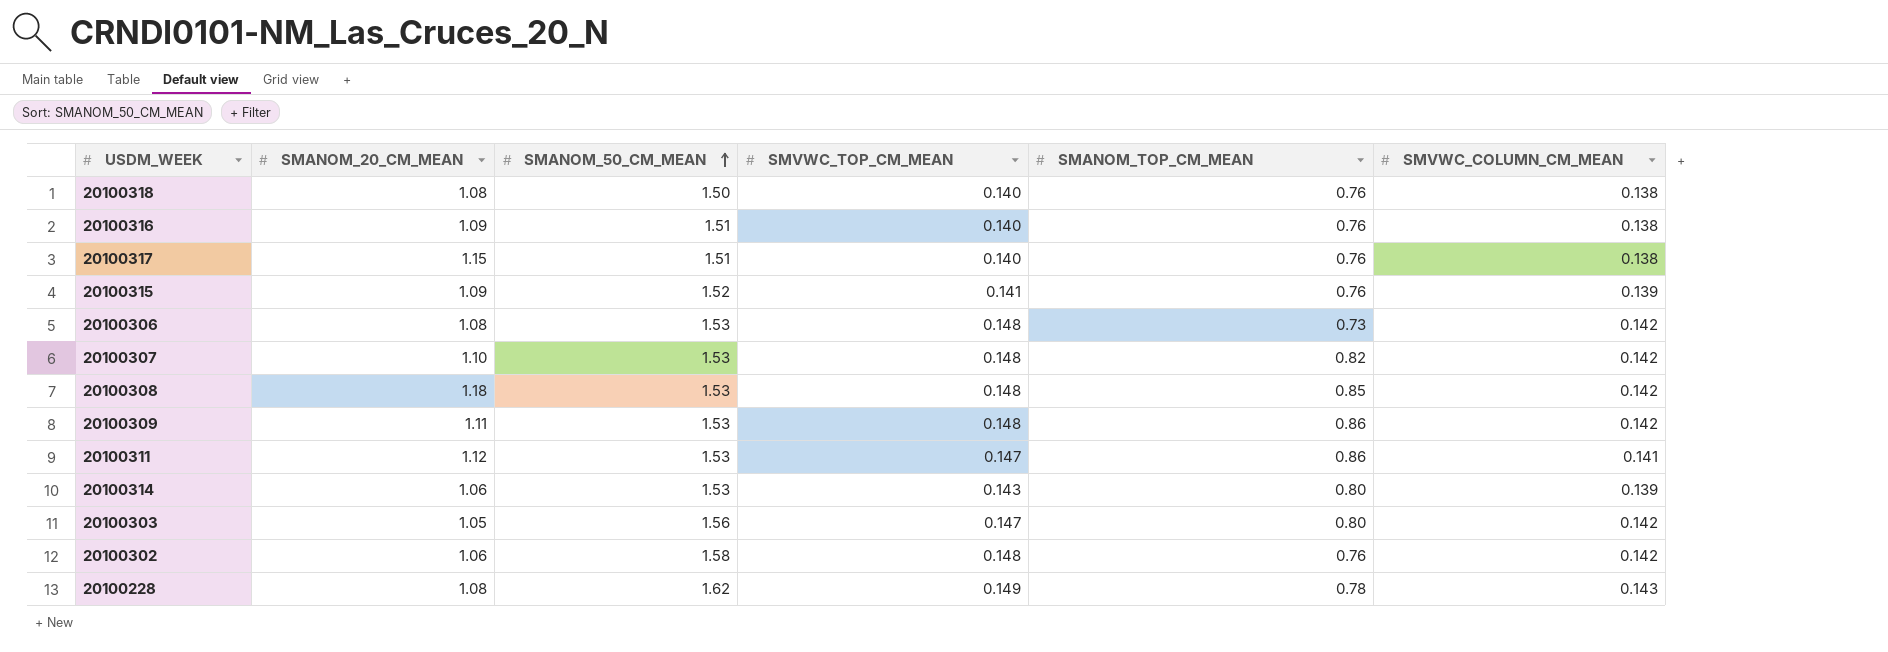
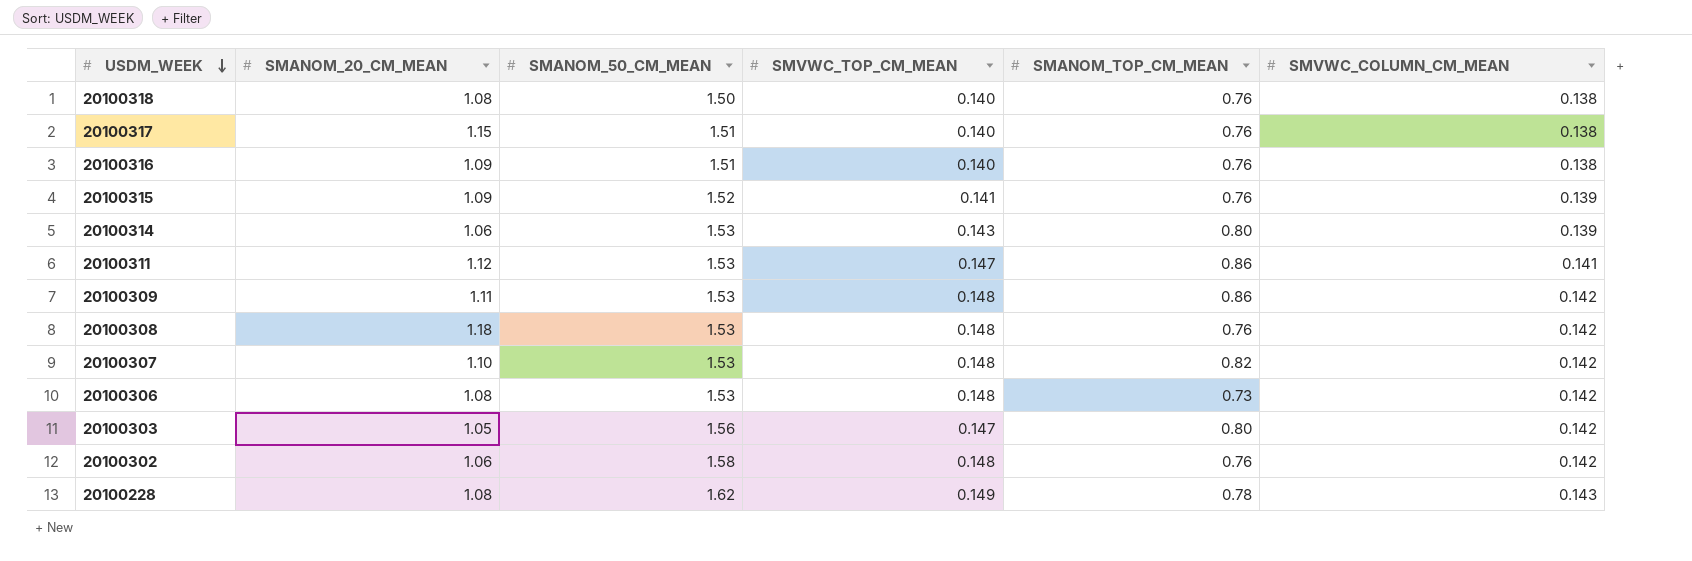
row order: SMANOM_50_CM_MEAN ascending -> USDM_WEEK descending
20100308 | SMANOM_TOP_CM_MEAN: 0.85 -> 0.76

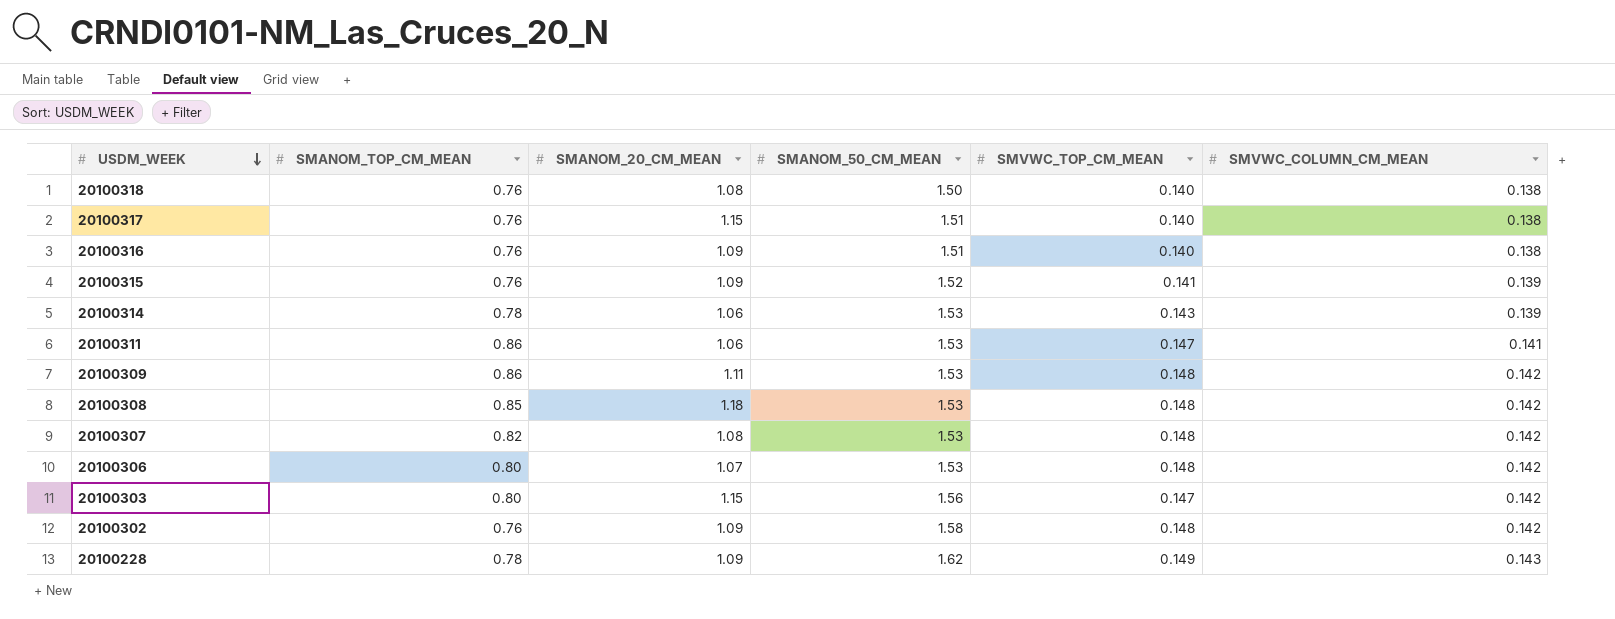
column SMANOM_TOP_CM_MEAN | position: 5 -> 2
20100314 | SMANOM_TOP_CM_MEAN: 0.80 -> 0.78
20100311 | SMANOM_20_CM_MEAN: 1.12 -> 1.06
20100308 | SMANOM_TOP_CM_MEAN: 0.76 -> 0.85
20100307 | SMANOM_20_CM_MEAN: 1.10 -> 1.08
20100306 | SMANOM_TOP_CM_MEAN: 0.73 -> 0.80
20100306 | SMANOM_20_CM_MEAN: 1.08 -> 1.07
20100303 | SMANOM_20_CM_MEAN: 1.05 -> 1.15
20100302 | SMANOM_20_CM_MEAN: 1.06 -> 1.09
20100228 | SMANOM_20_CM_MEAN: 1.08 -> 1.09

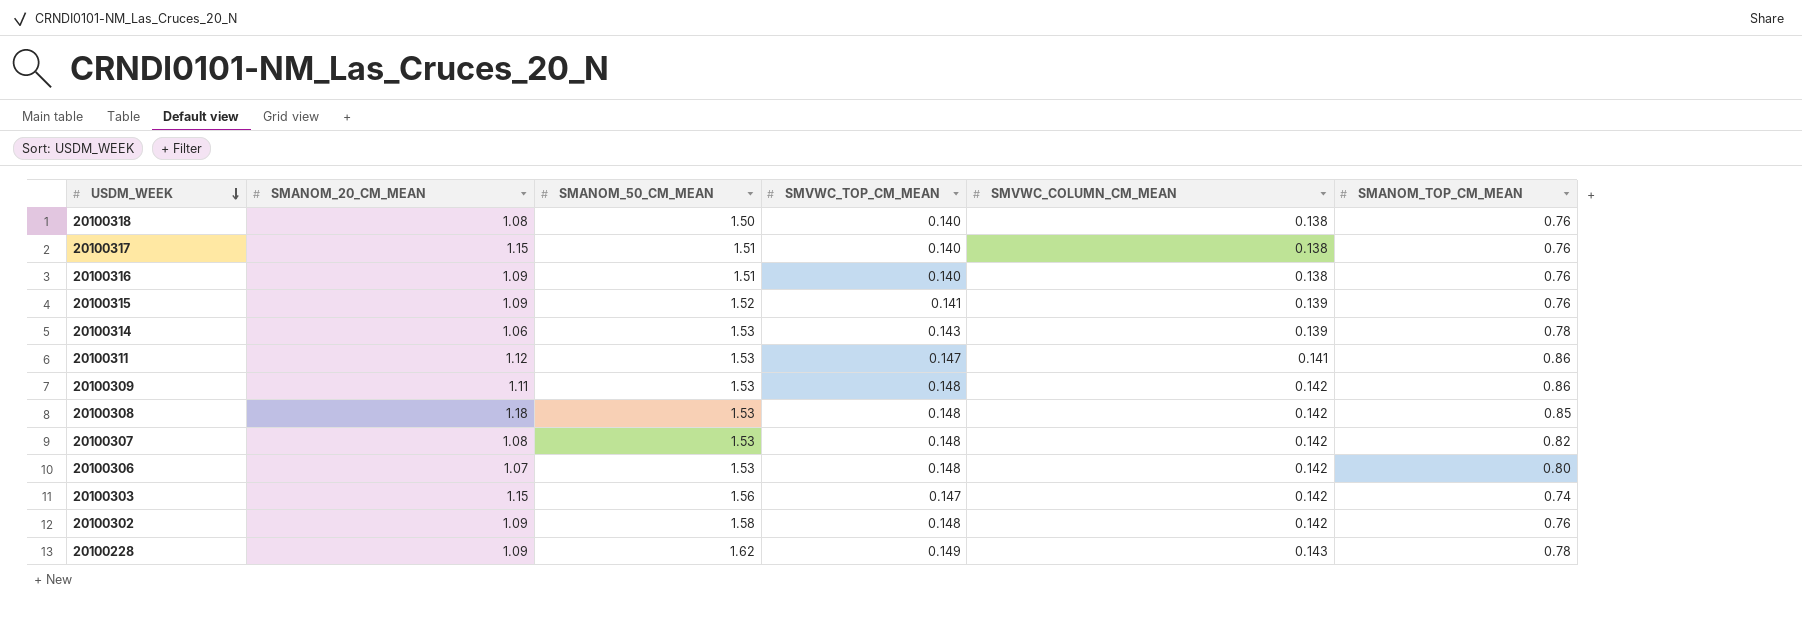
column SMANOM_TOP_CM_MEAN | position: 2 -> 6
20100311 | SMANOM_20_CM_MEAN: 1.06 -> 1.12
20100303 | SMANOM_TOP_CM_MEAN: 0.80 -> 0.74

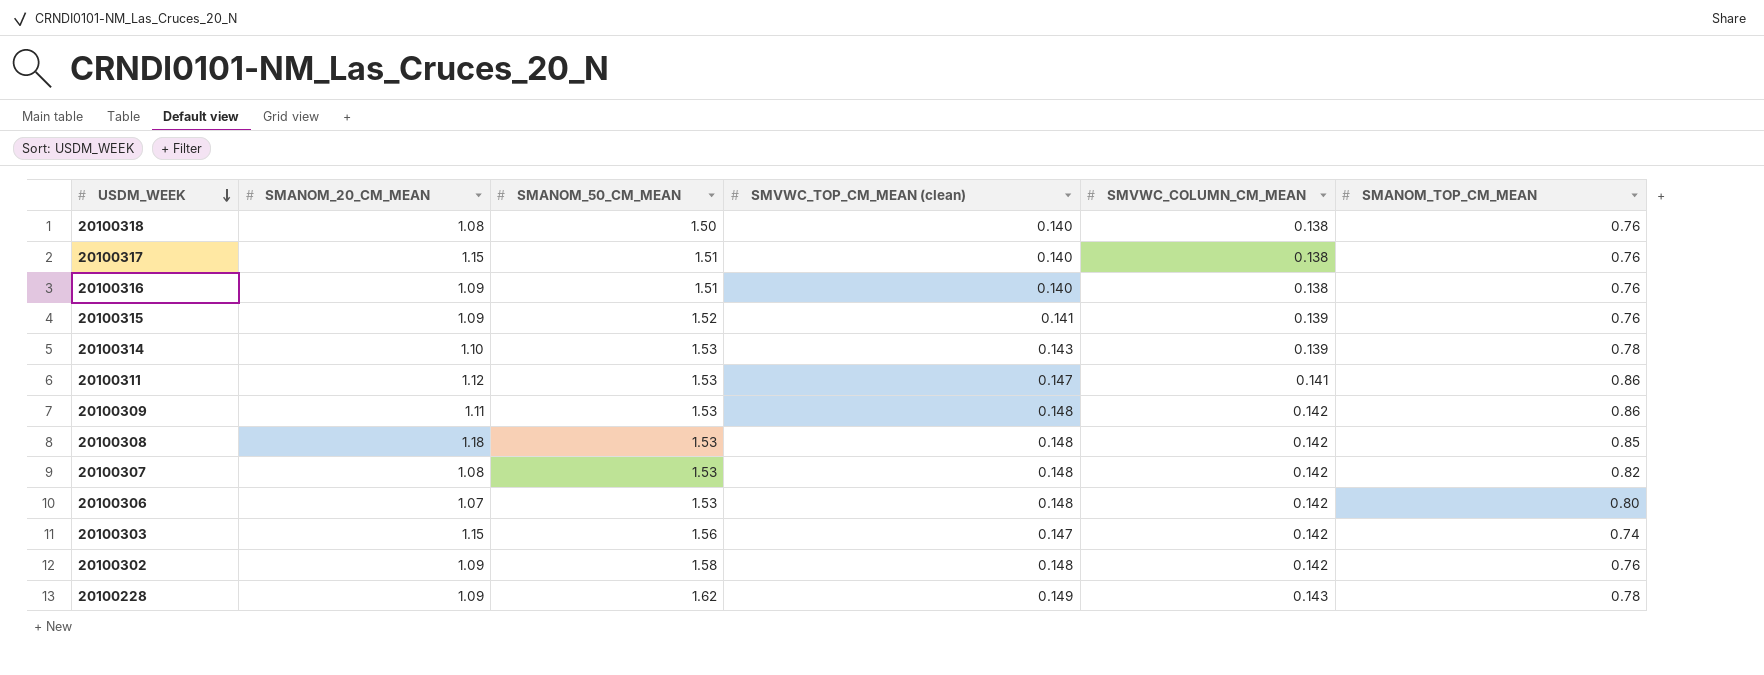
column name: SMVWC_TOP_CM_MEAN -> SMVWC_TOP_CM_MEAN (clean)
20100314 | SMANOM_20_CM_MEAN: 1.06 -> 1.10

